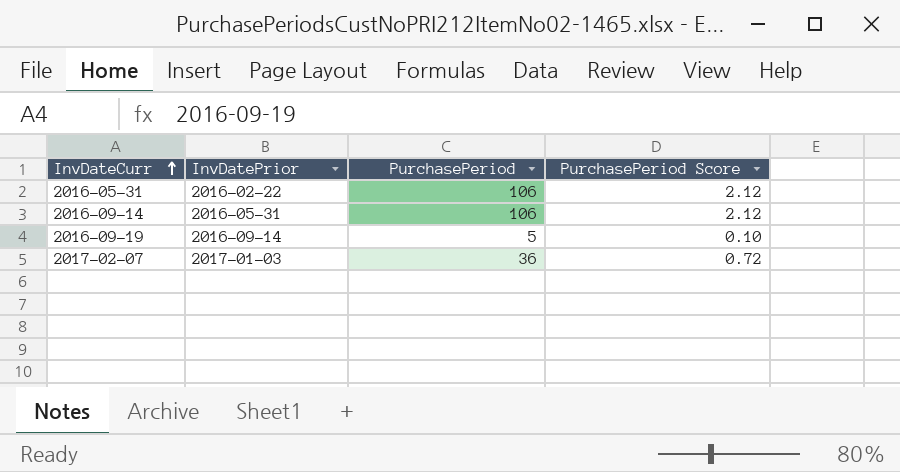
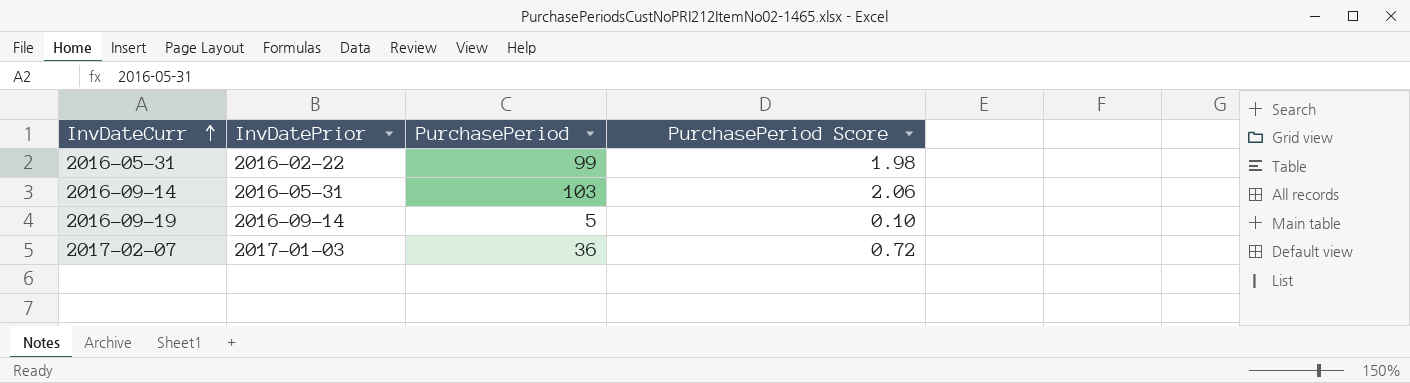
2016-05-31 | PurchasePeriod: 106 -> 99
2016-05-31 | PurchasePeriod Score: 2.12 -> 1.98
2016-09-14 | PurchasePeriod: 106 -> 103
2016-09-14 | PurchasePeriod Score: 2.12 -> 2.06

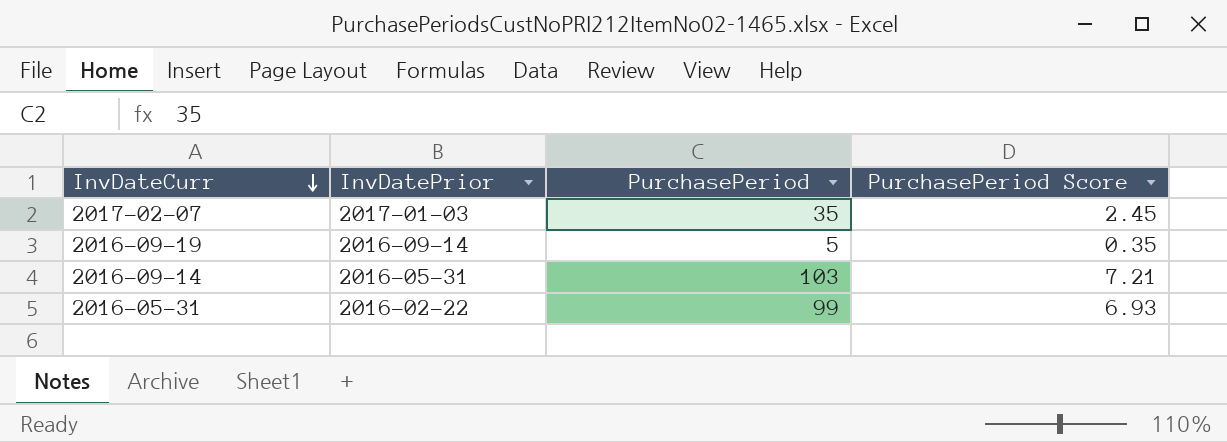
row order: InvDateCurr ascending -> InvDateCurr descending
column PurchasePeriod Score | formula: [PurchasePeriod] * 0.02 -> [PurchasePeriod] * 0.07
2017-02-07 | PurchasePeriod: 36 -> 35

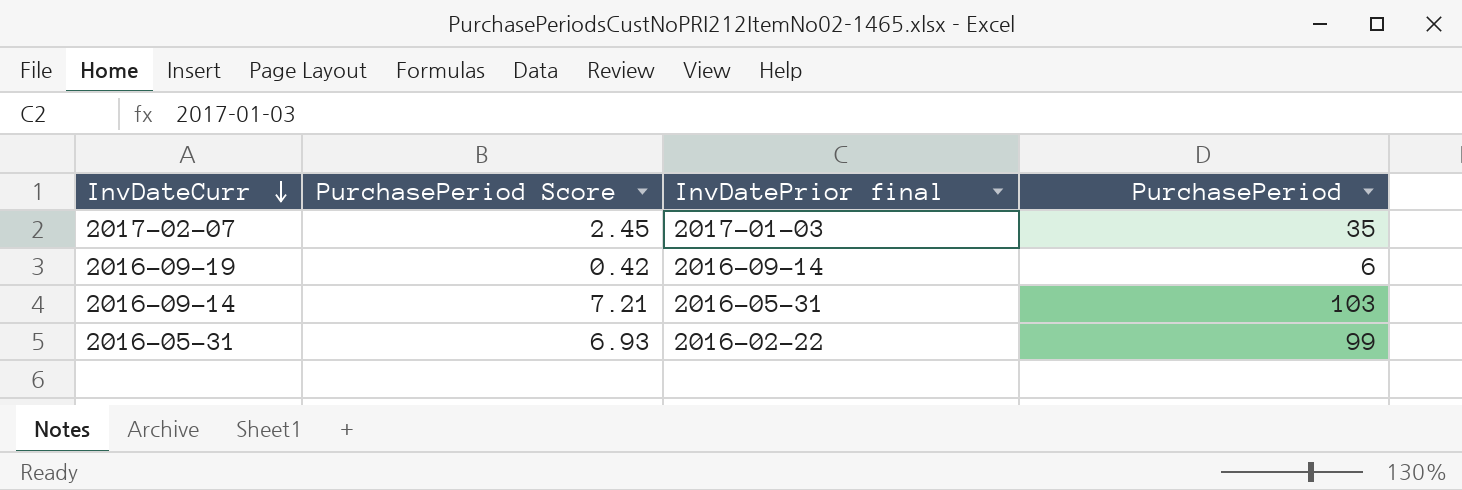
column PurchasePeriod Score | position: 4 -> 2
column name: InvDatePrior -> InvDatePrior final
2016-09-19 | PurchasePeriod Score: 0.35 -> 0.42
2016-09-19 | PurchasePeriod: 5 -> 6

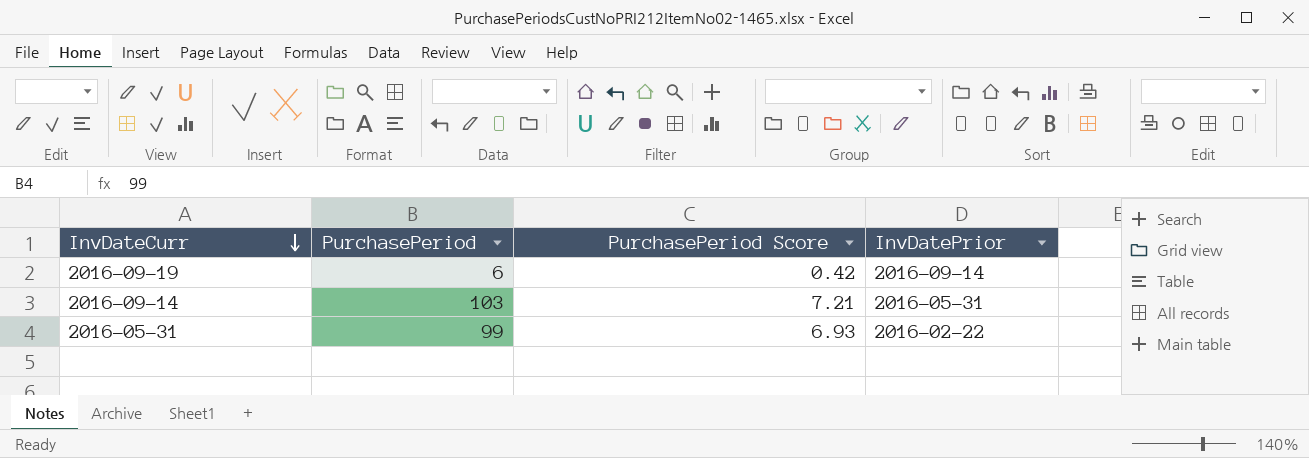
column PurchasePeriod | position: 4 -> 2
column name: InvDatePrior final -> InvDatePrior
row 2017-02-07: 2.45 | 2017-01-03 | 35 -> none

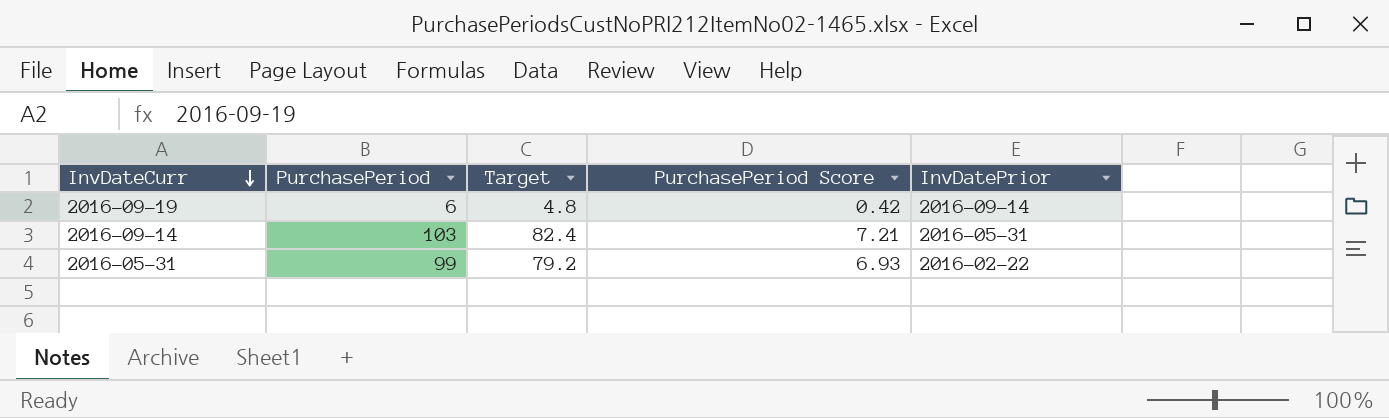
column Target | formula: none -> [PurchasePeriod] * 0.8

